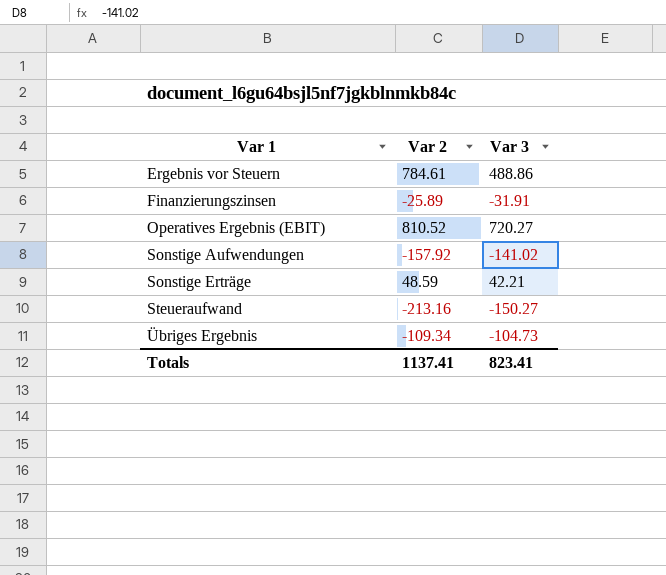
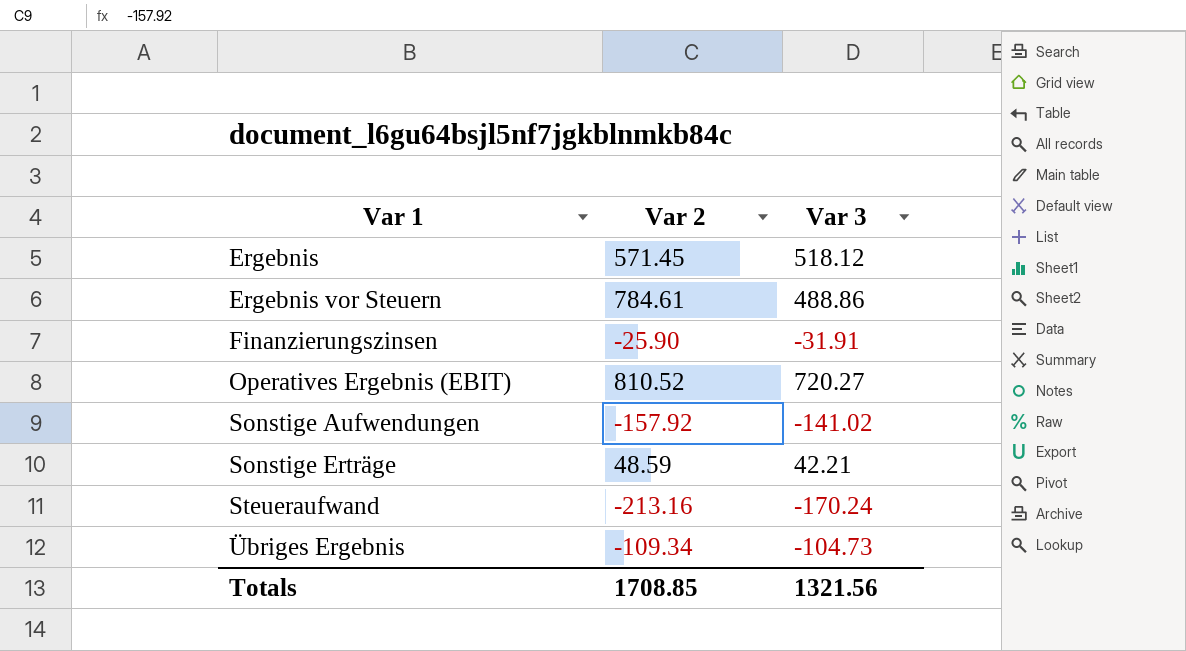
row Ergebnis: none -> 571.45 | 518.12
Finanzierungszinsen | Var 2: -25.89 -> -25.90
Steueraufwand | Var 3: -150.27 -> -170.24
Totals | Var 2: 1137.41 -> 1708.85
Totals | Var 3: 823.41 -> 1321.56

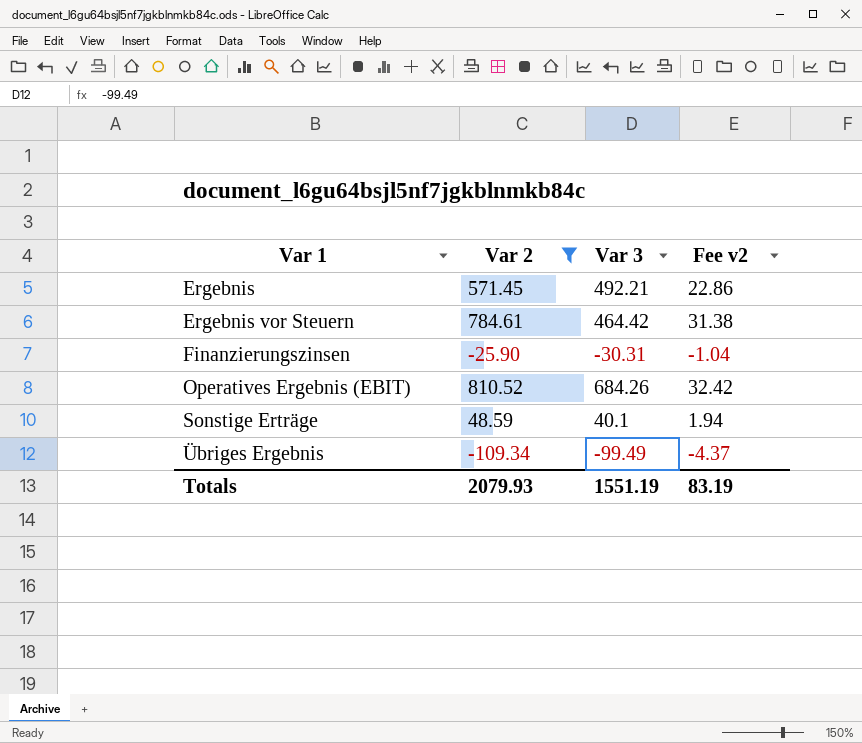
filter: none -> Var 2 >= -109.34
column Fee v2 | formula: none -> [Var 2] * 0.04
Ergebnis | Var 3: 518.12 -> 492.21
Ergebnis vor Steuern | Var 3: 488.86 -> 464.42
Finanzierungszinsen | Var 3: -31.91 -> -30.31
Operatives Ergebnis (EBIT) | Var 3: 720.27 -> 684.26
Sonstige Erträge | Var 3: 42.21 -> 40.1
Übriges Ergebnis | Var 3: -104.73 -> -99.49
Totals | Var 2: 1708.85 -> 2079.93
Totals | Var 3: 1321.56 -> 1551.19

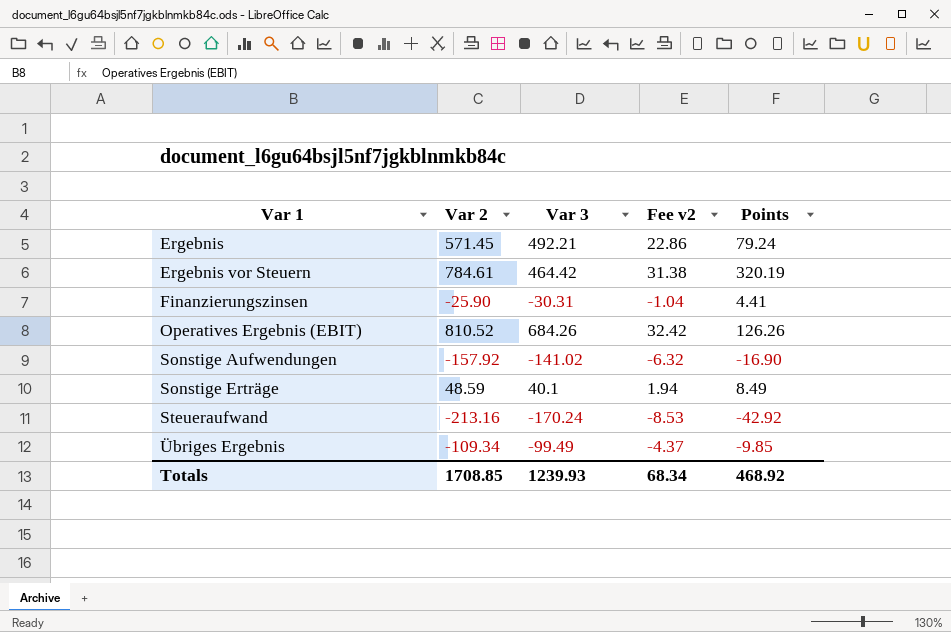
filter: Var 2 >= -109.34 -> none
column Points | formula: none -> [Var 2] - [Var 3]
Totals | Var 2: 2079.93 -> 1708.85
Totals | Var 3: 1551.19 -> 1239.93
Totals | Fee v2: 83.19 -> 68.34

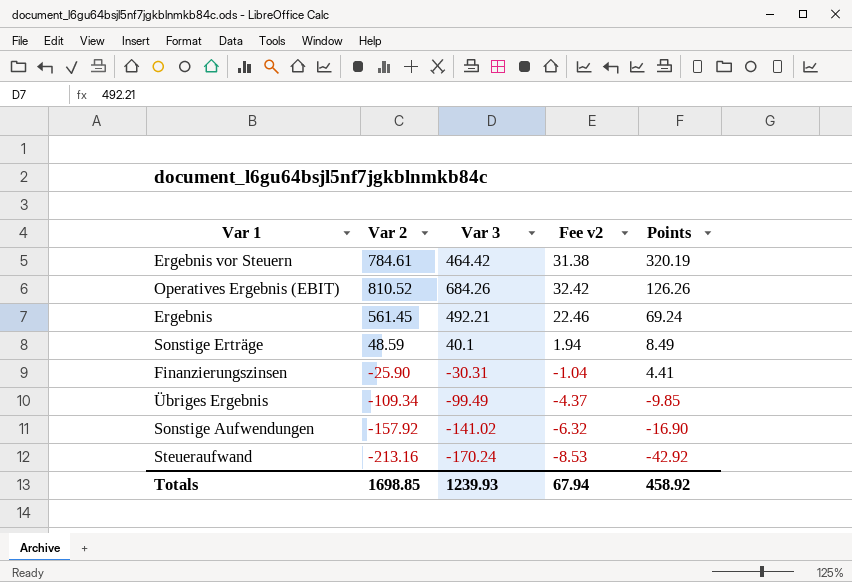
row order: Var 1 ascending -> Points descending
Ergebnis | Var 2: 571.45 -> 561.45
Ergebnis | Fee v2: 22.86 -> 22.46
Ergebnis | Points: 79.24 -> 69.24
Totals | Var 2: 1708.85 -> 1698.85
Totals | Fee v2: 68.34 -> 67.94
Totals | Points: 468.92 -> 458.92

